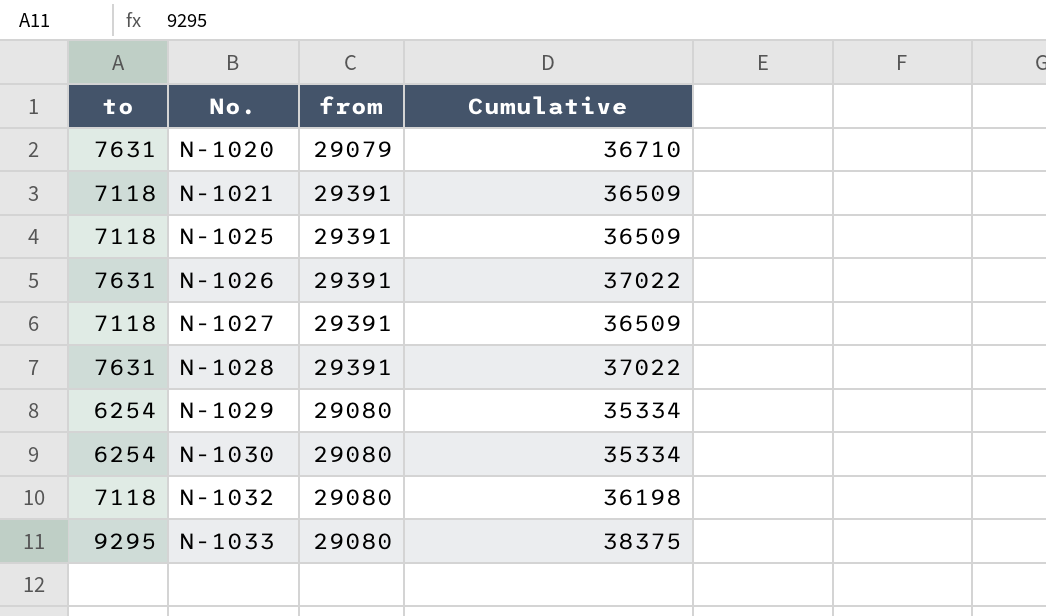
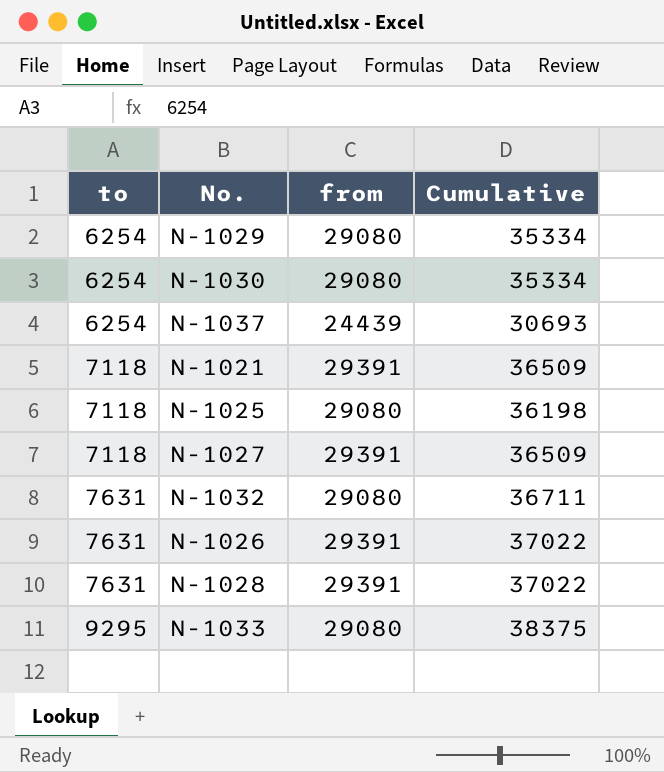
row order: No. ascending -> to ascending
row N-1020: 7631 | 29079 | 36710 -> none
row N-1037: none -> 6254 | 24439 | 30693
N-1025 | from: 29391 -> 29080
N-1025 | Cumulative: 36509 -> 36198
N-1032 | to: 7118 -> 7631
N-1032 | Cumulative: 36198 -> 36711

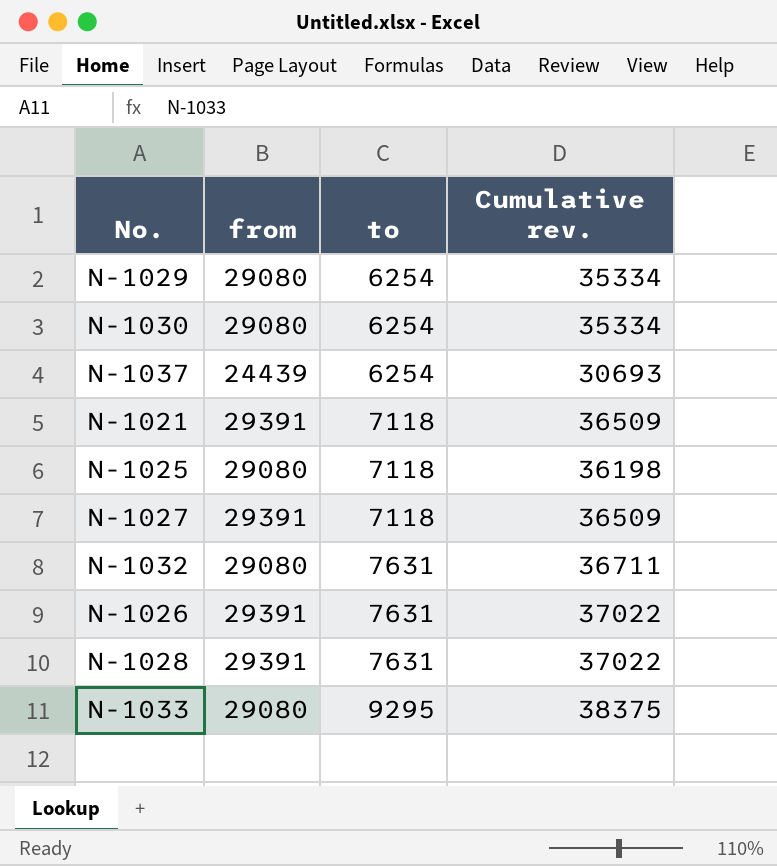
column to | position: 1 -> 3
column name: Cumulative -> Cumulative rev.

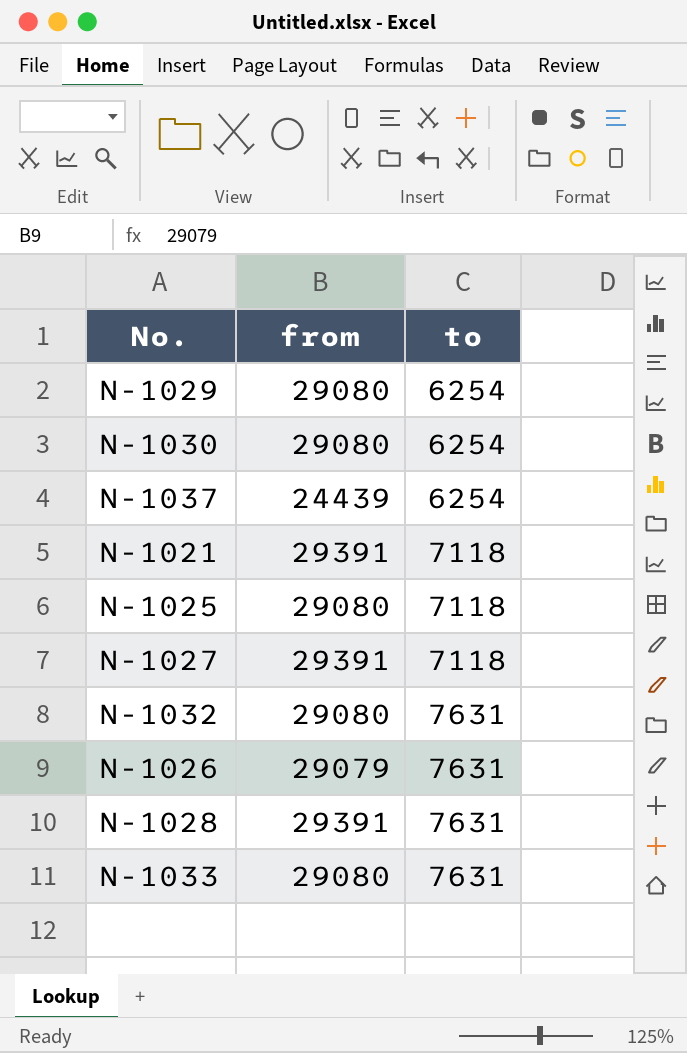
column Cumulative rev. | formula: [from] + [to] -> none
N-1026 | from: 29391 -> 29079
N-1033 | to: 9295 -> 7631

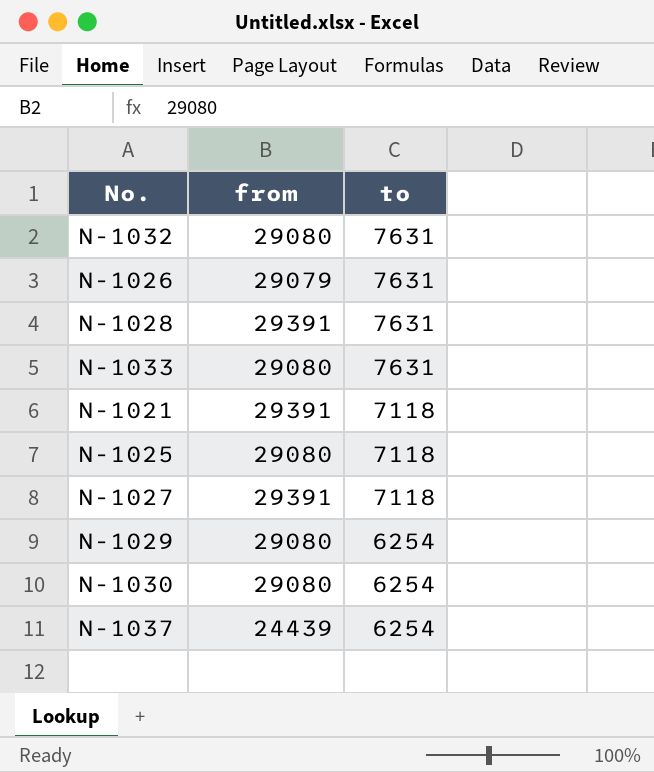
row order: to ascending -> to descending

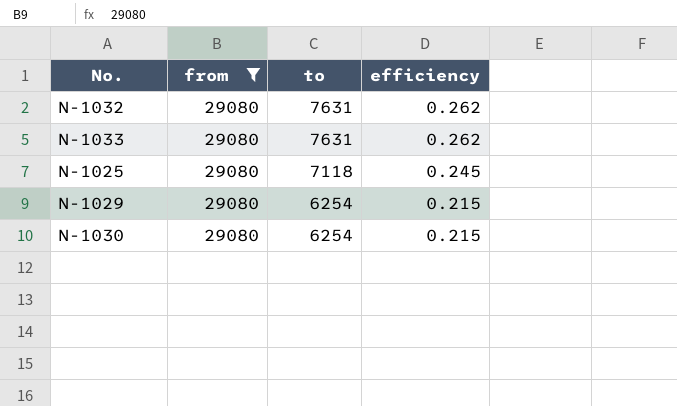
filter: none -> from = 29080
column efficiency | formula: none -> [to] / [from]

